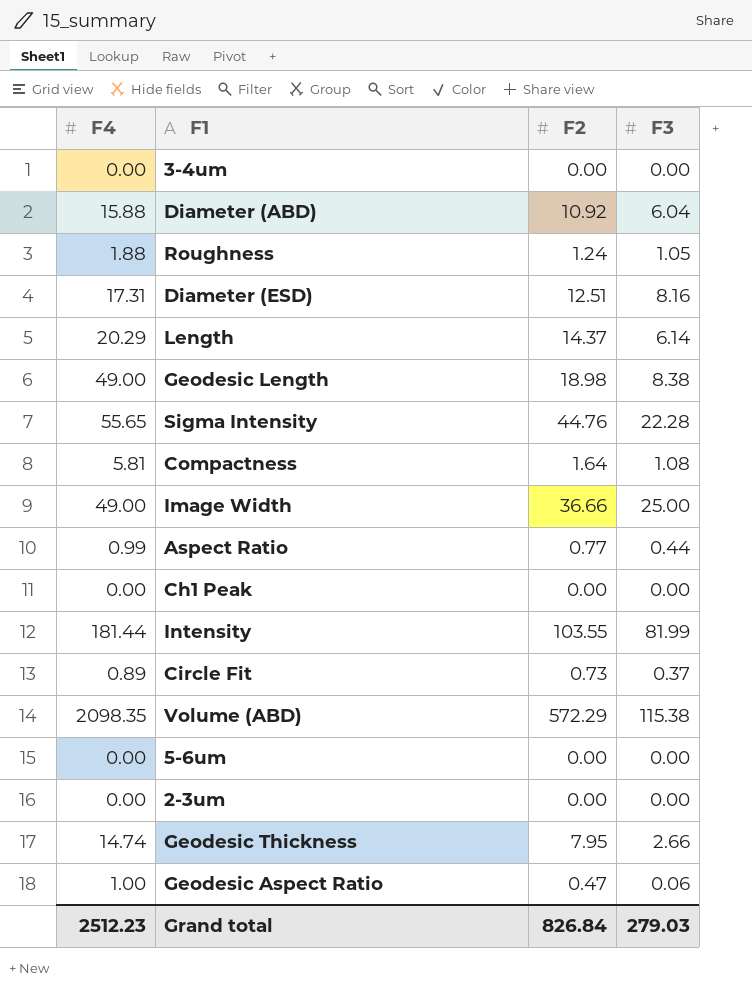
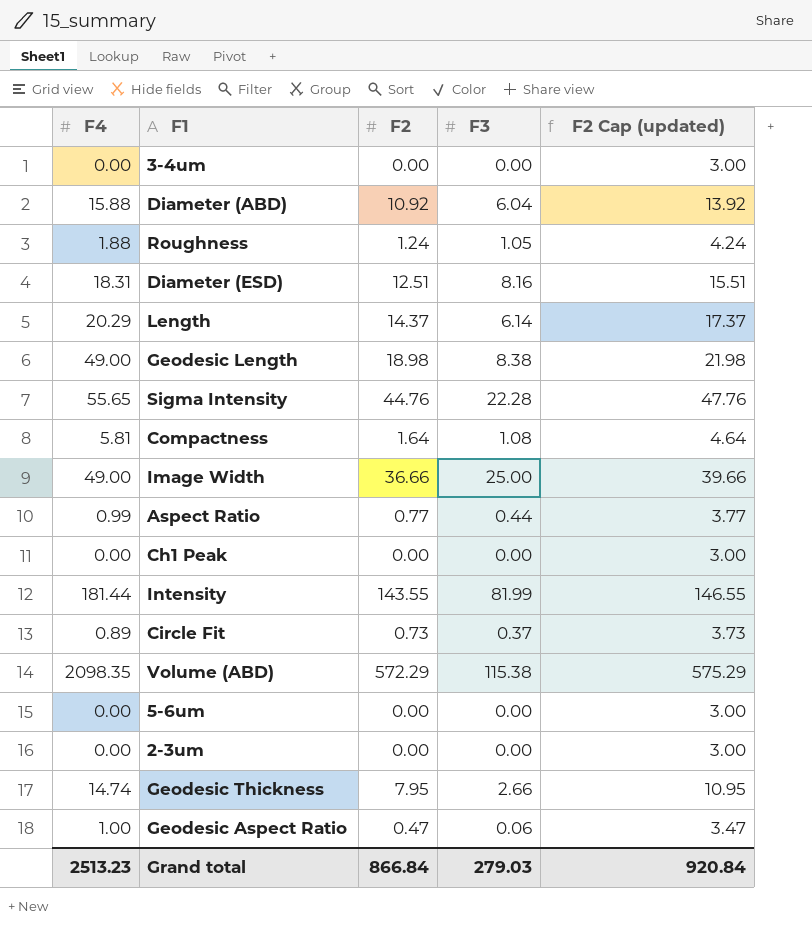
column F2 Cap (updated) | formula: none -> [F2] + 3
Diameter (ESD) | F4: 17.31 -> 18.31
Intensity | F2: 103.55 -> 143.55
Grand total | F4: 2512.23 -> 2513.23
Grand total | F2: 826.84 -> 866.84

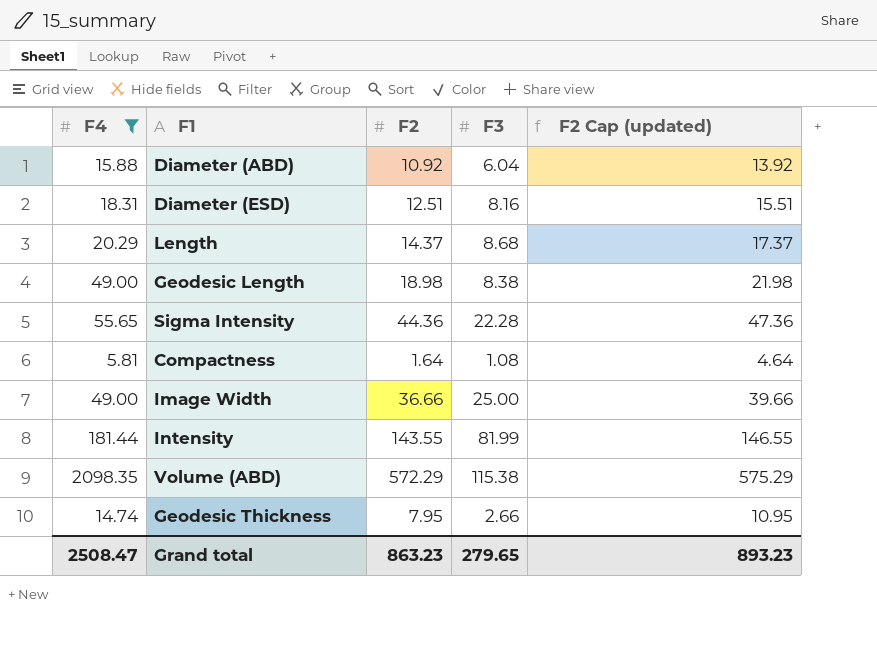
filter: none -> F4 >= 5.81
Length | F3: 6.14 -> 8.68
Sigma Intensity | F2: 44.76 -> 44.36
Sigma Intensity | F2 Cap (updated): 47.76 -> 47.36
Grand total | F4: 2513.23 -> 2508.47
Grand total | F2: 866.84 -> 863.23
Grand total | F3: 279.03 -> 279.65
Grand total | F2 Cap (updated): 920.84 -> 893.23

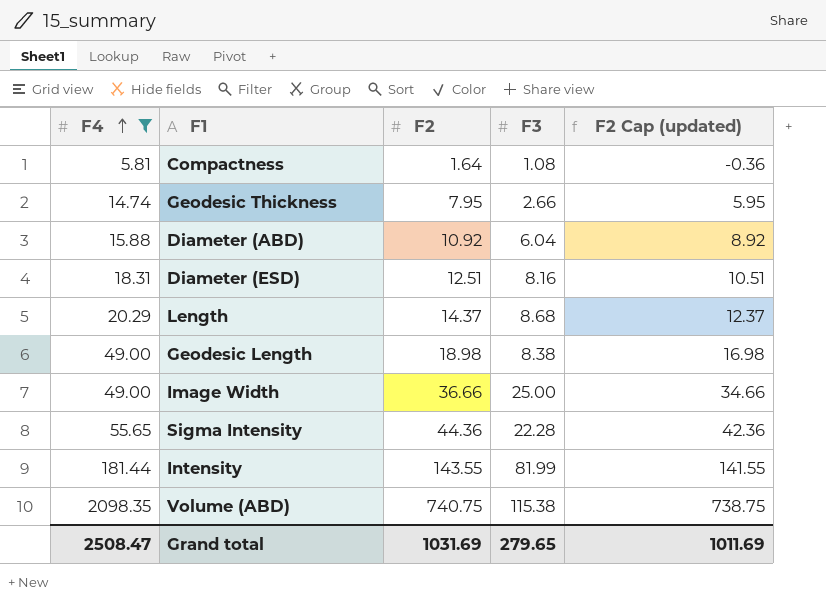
row order: none -> F4 ascending
column F2 Cap (updated) | formula: [F2] + 3 -> [F2] - 2
Volume (ABD) | F2: 572.29 -> 740.75
Grand total | F2: 863.23 -> 1031.69
Grand total | F2 Cap (updated): 893.23 -> 1011.69

